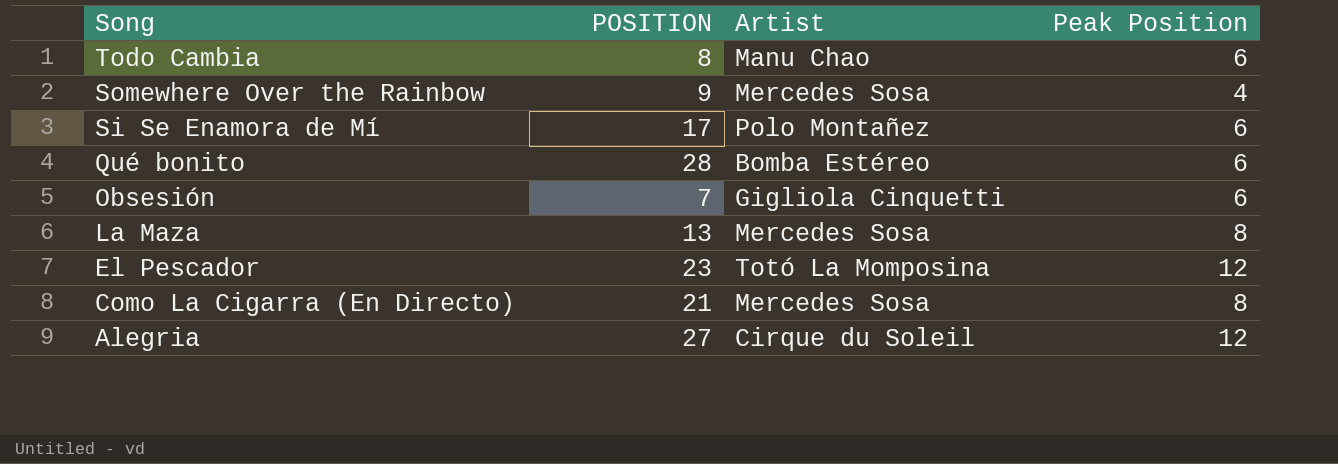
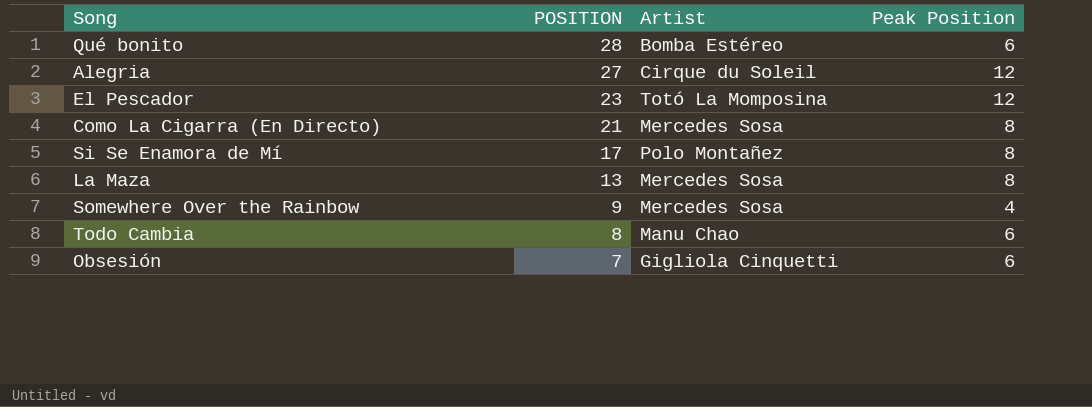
row order: Song descending -> POSITION descending
Si Se Enamora de Mí | Peak Position: 6 -> 8

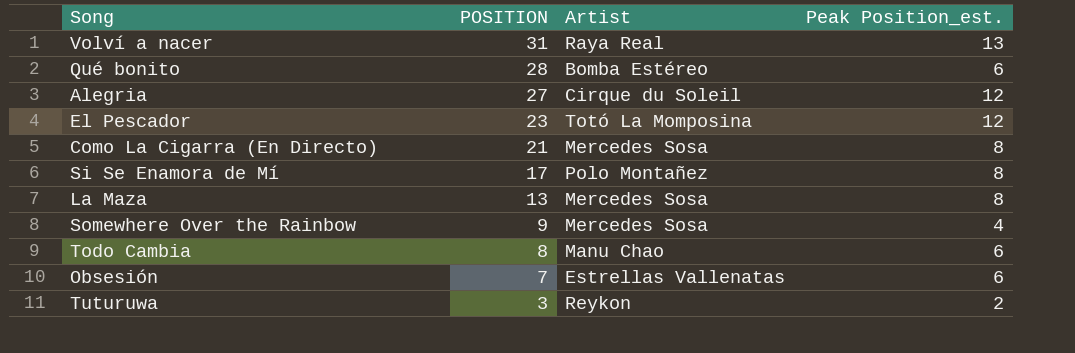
column name: Peak Position -> Peak Position_est.
row Volví a nacer: none -> 31 | Raya Real | 13
Obsesión | Artist: Gigliola Cinquetti -> Estrellas Vallenatas
row Tuturuwa: none -> 3 | Reykon | 2

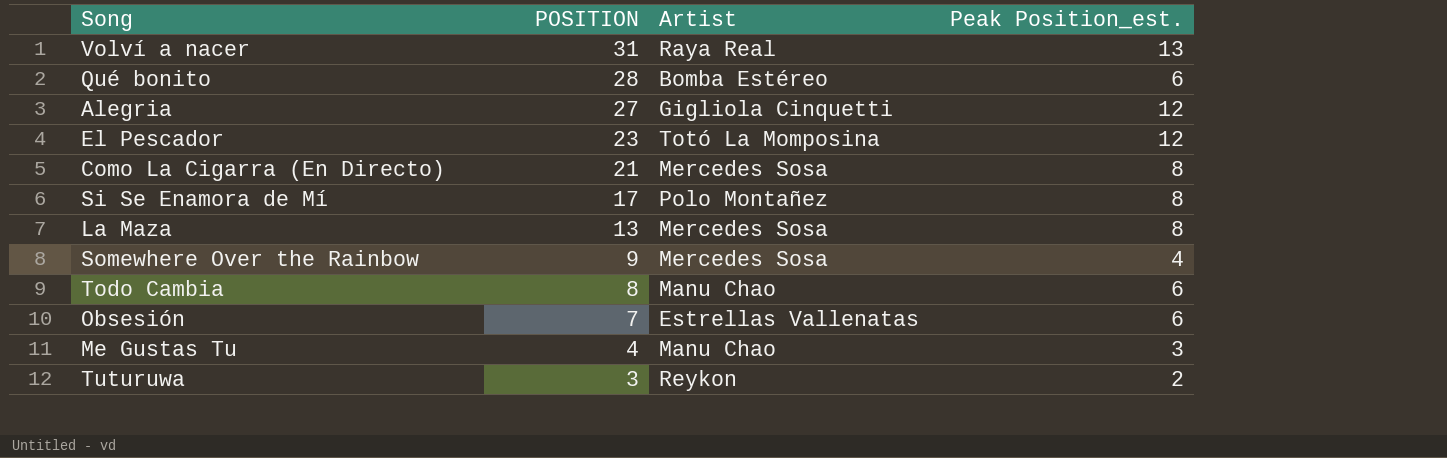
Alegria | Artist: Cirque du Soleil -> Gigliola Cinquetti
row Me Gustas Tu: none -> 4 | Manu Chao | 3

